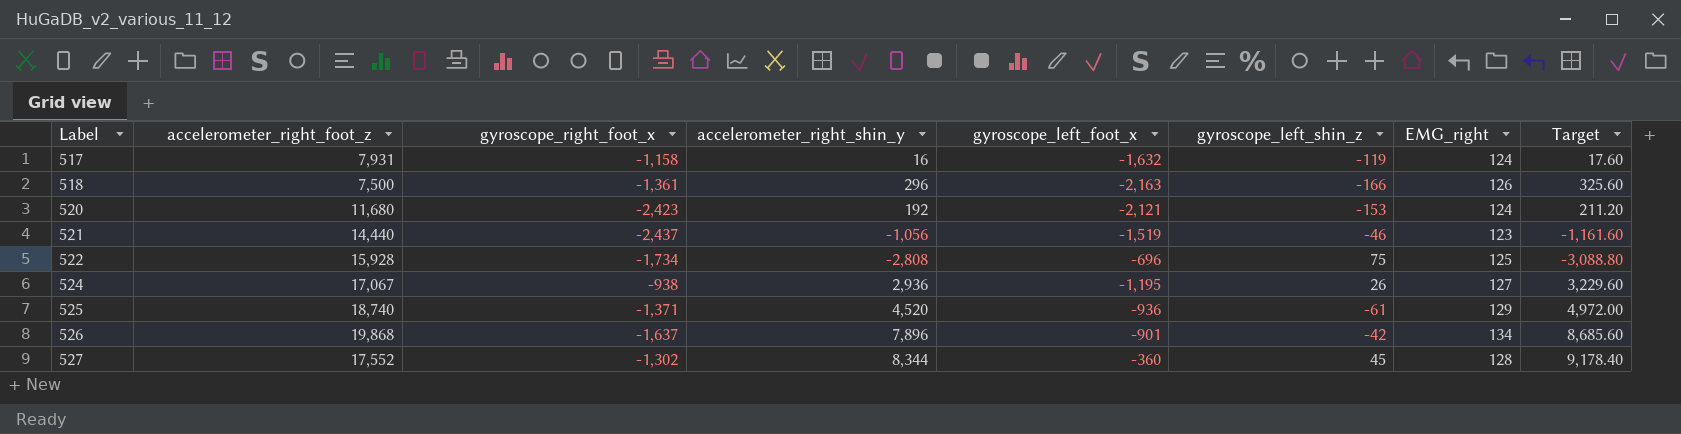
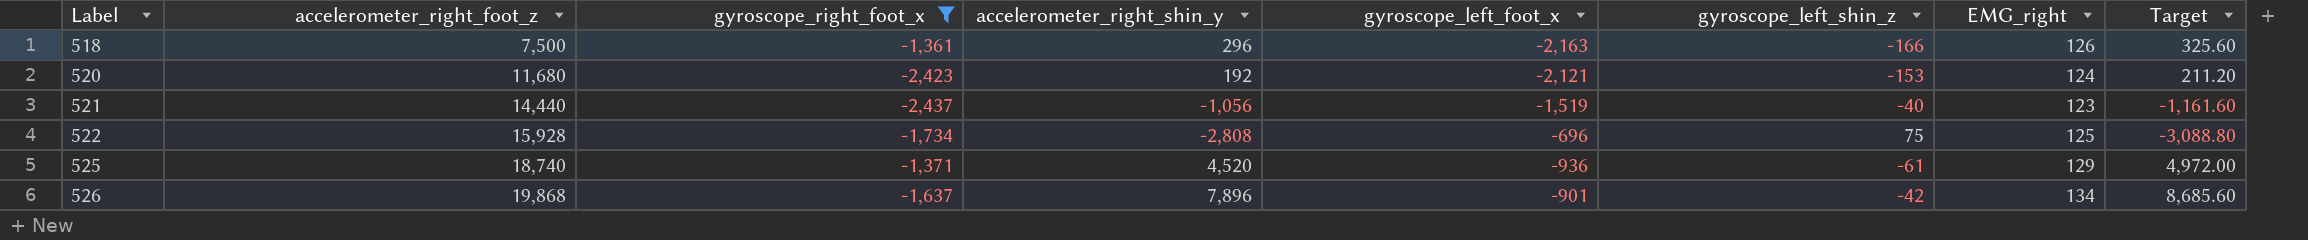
filter: none -> gyroscope_right_foot_x <= -1,361
521 | gyroscope_left_shin_z: -46 -> -40

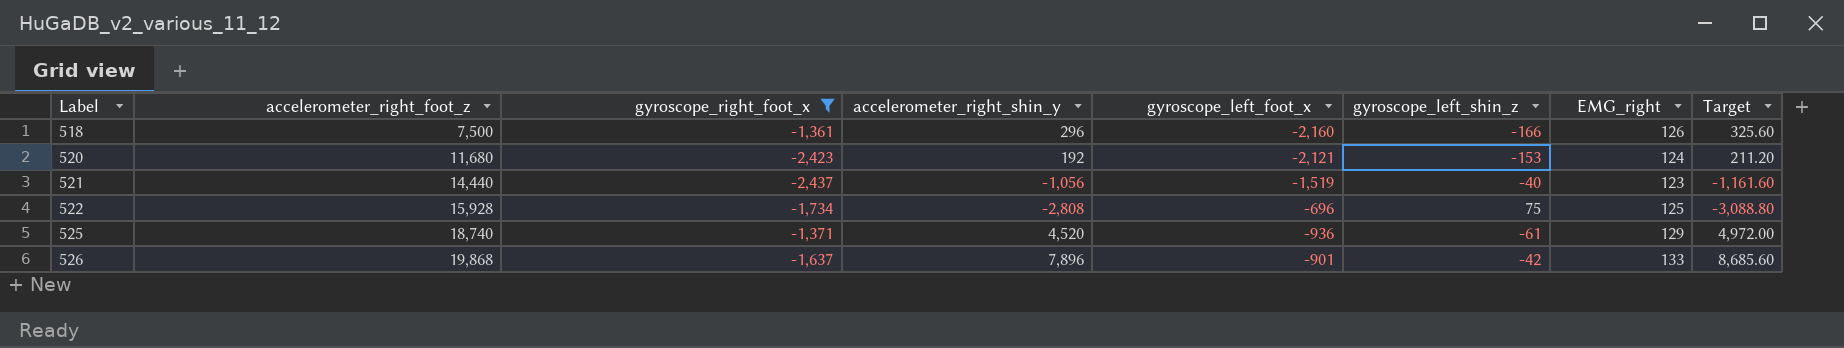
518 | gyroscope_left_foot_x: -2,163 -> -2,160
526 | EMG_right: 134 -> 133

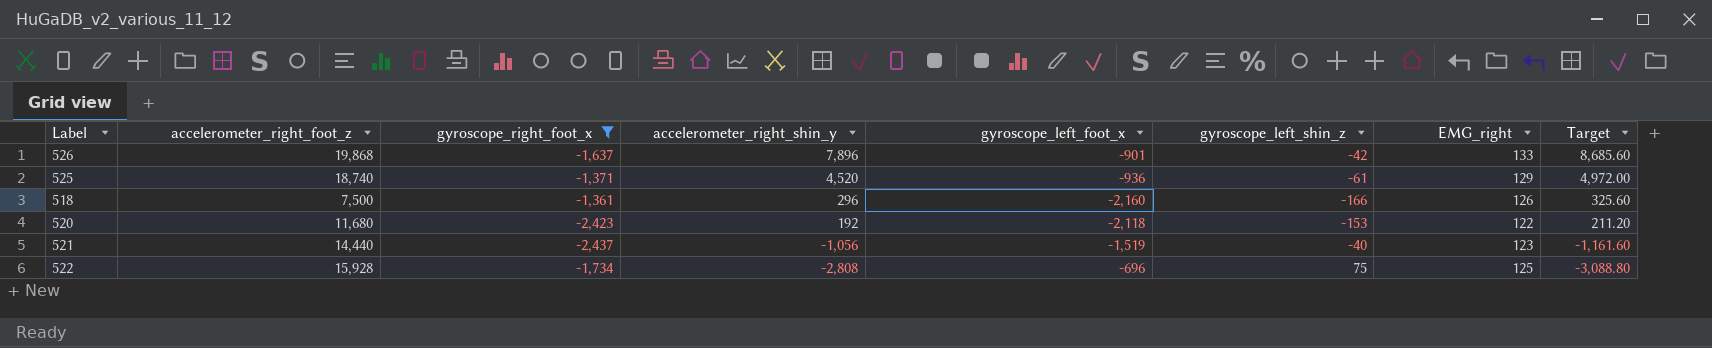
row order: Label ascending -> accelerometer_right_shin_y descending
520 | gyroscope_left_foot_x: -2,121 -> -2,118
520 | EMG_right: 124 -> 122

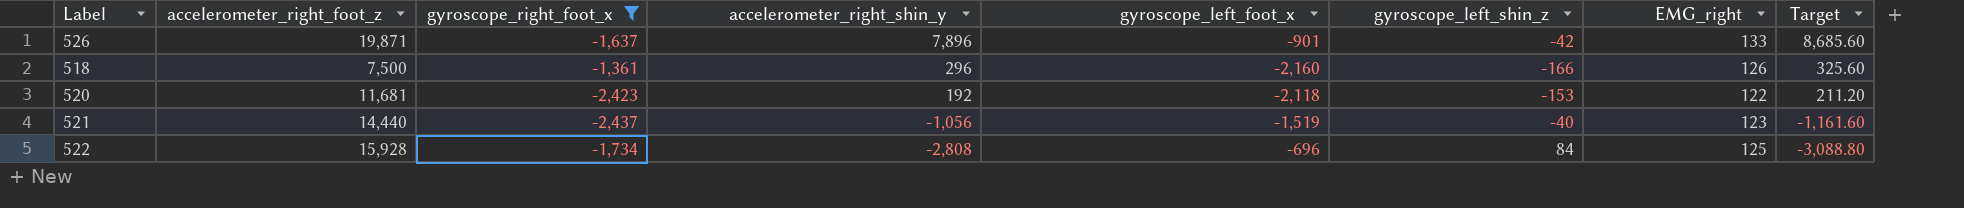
row 525: 18,740 | -1,371 | 4,520 | -936 | -61 | 129 | 4,972.00 -> none
526 | accelerometer_right_foot_z: 19,868 -> 19,871
520 | accelerometer_right_foot_z: 11,680 -> 11,681
522 | gyroscope_left_shin_z: 75 -> 84

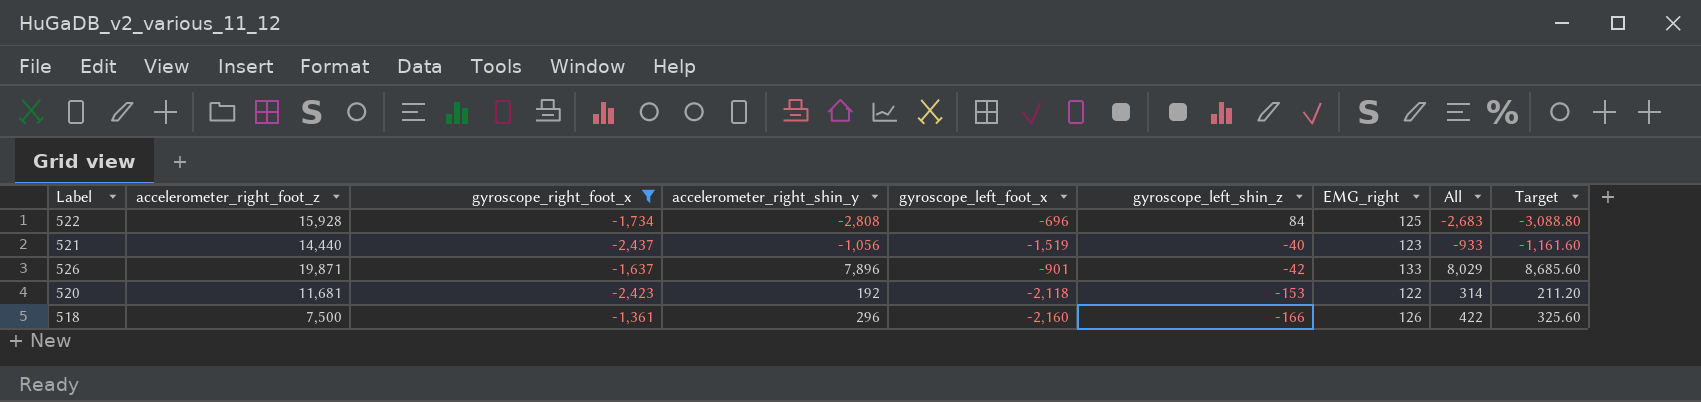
row order: accelerometer_right_shin_y descending -> gyroscope_left_shin_z descending
column All | formula: none -> [accelerometer_right_shin_y] + [EMG_right]

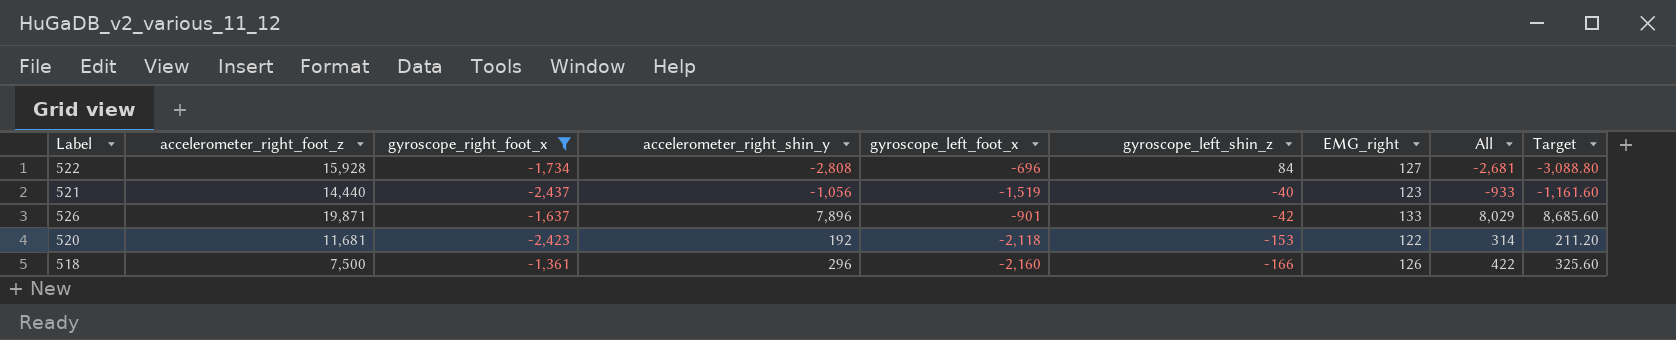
522 | EMG_right: 125 -> 127
522 | All: -2,683 -> -2,681

